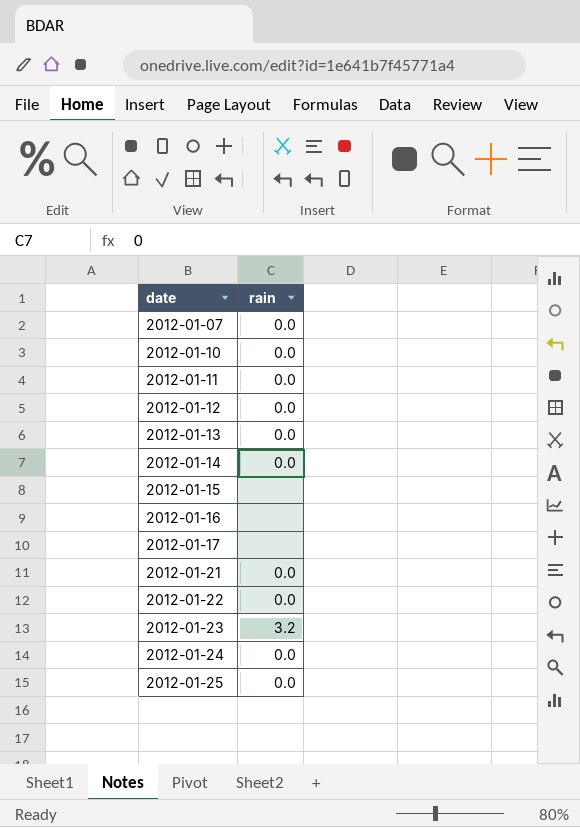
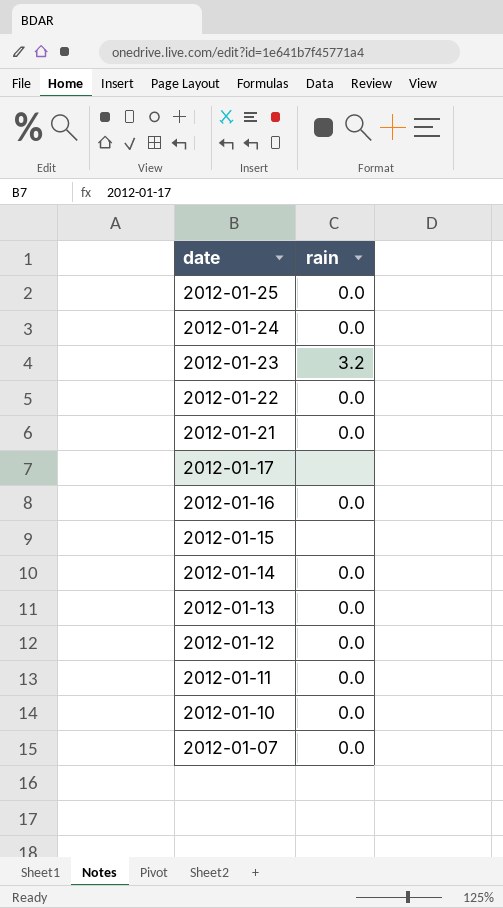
row order: date ascending -> date descending
2012-01-16 | rain: none -> 0.0

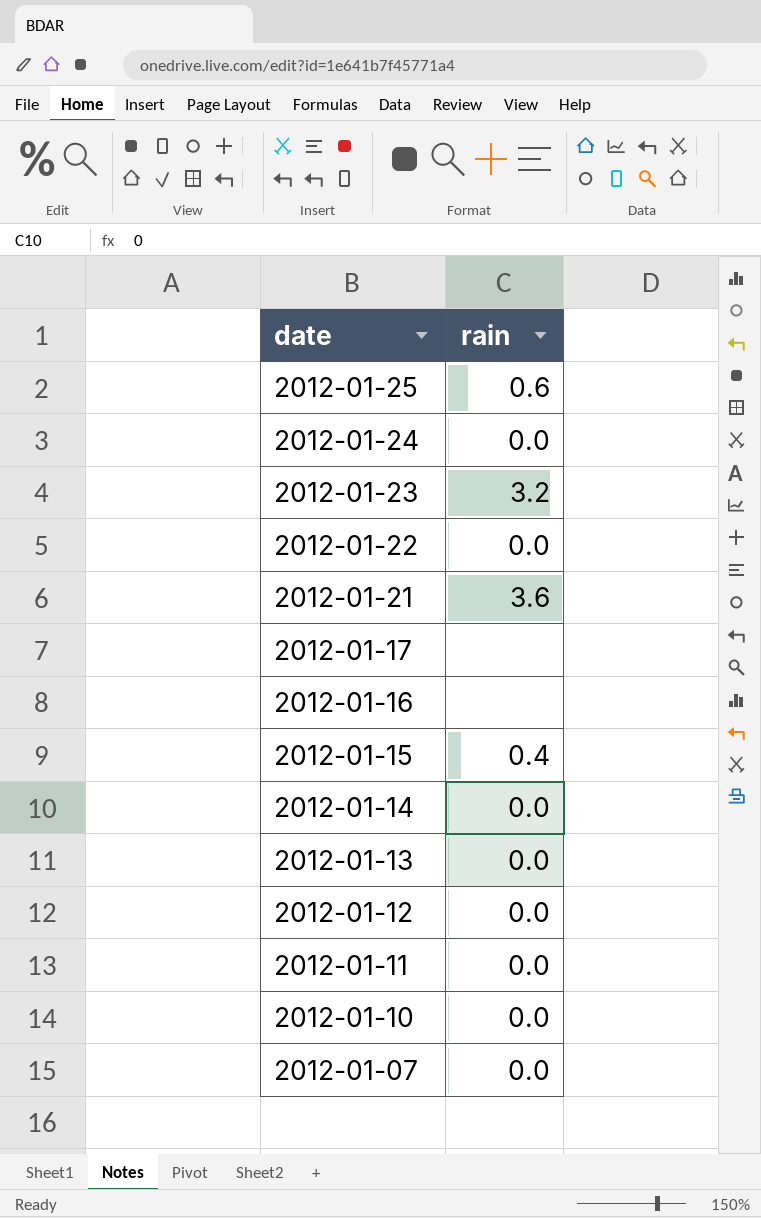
2012-01-25 | rain: 0.0 -> 0.6
2012-01-21 | rain: 0.0 -> 3.6
2012-01-16 | rain: 0.0 -> none
2012-01-15 | rain: none -> 0.4

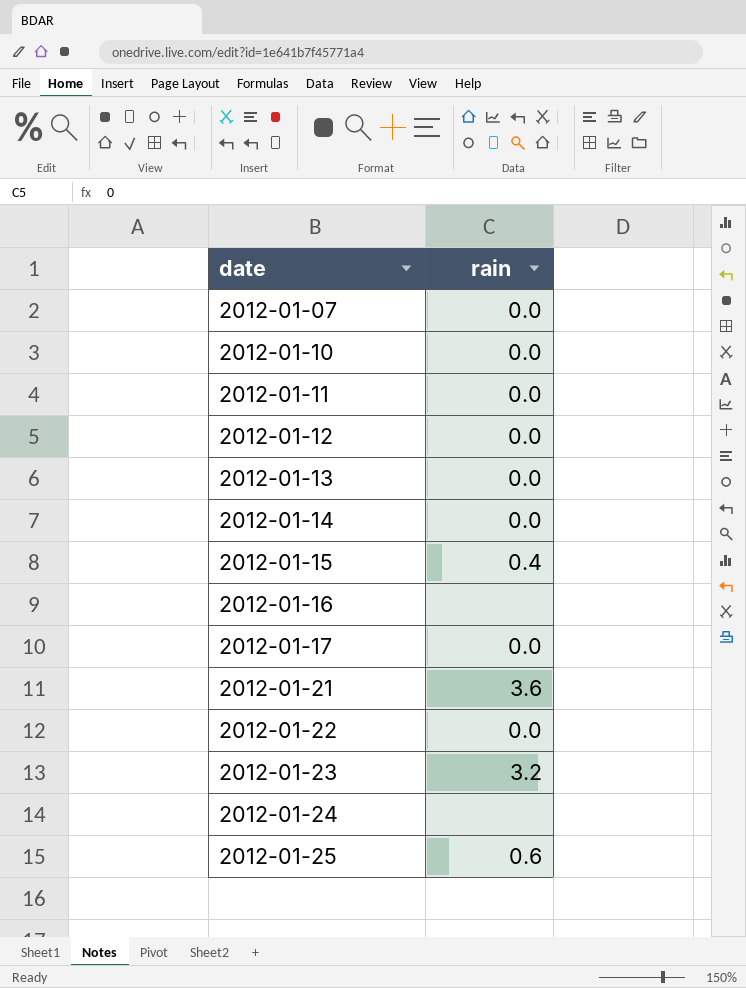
row order: date descending -> date ascending
2012-01-17 | rain: none -> 0.0
2012-01-24 | rain: 0.0 -> none

